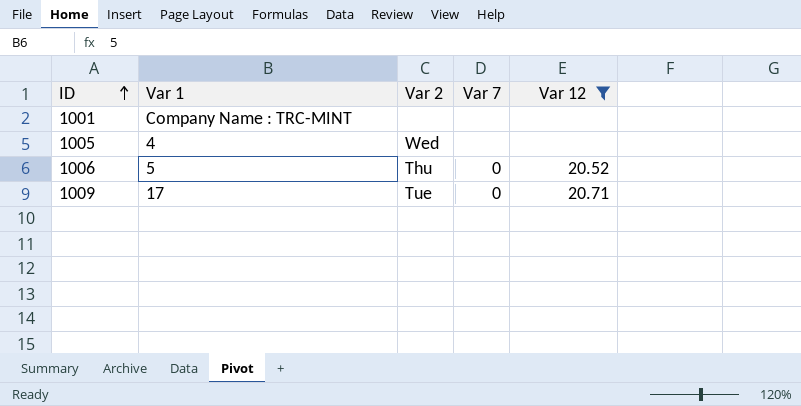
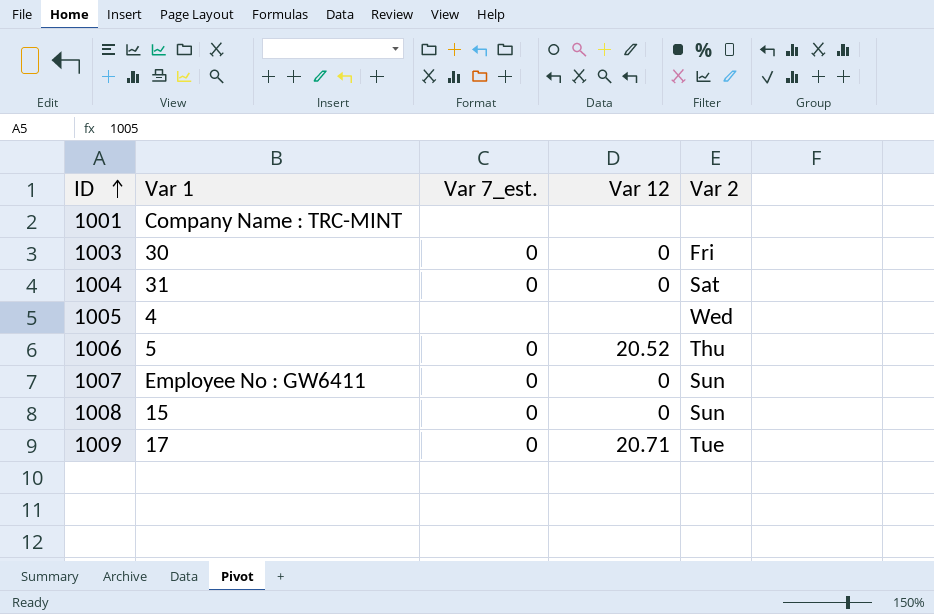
filter: Var 12 != 0 -> none
column name: Var 7 -> Var 7_est.
column Var 2 | position: 3 -> 5

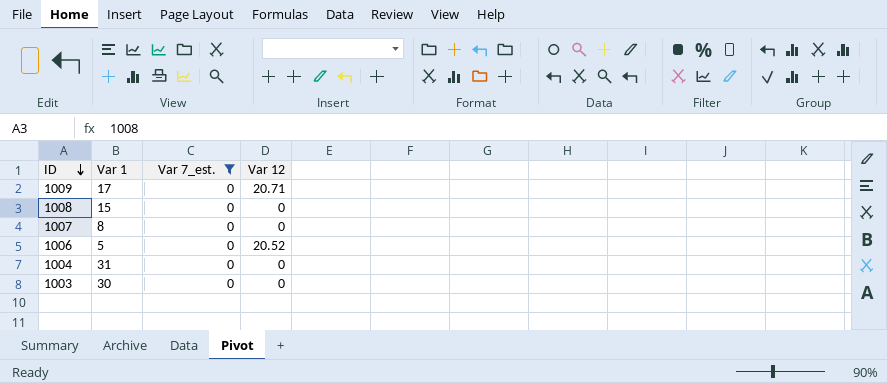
filter: none -> Var 7_est. = 0
row order: ID ascending -> ID descending
column Var 2 | position: 5 -> none
1007 | Var 1: Employee No : GW6411 -> 8

